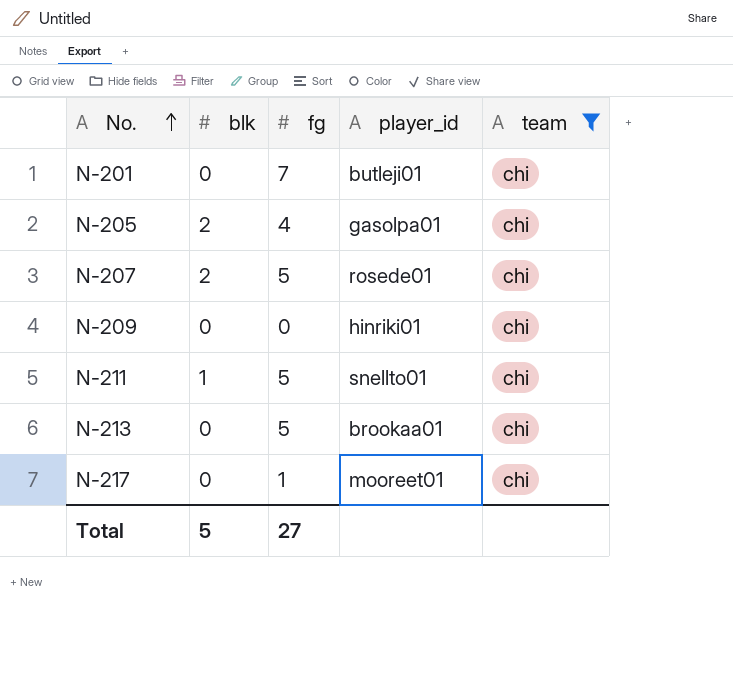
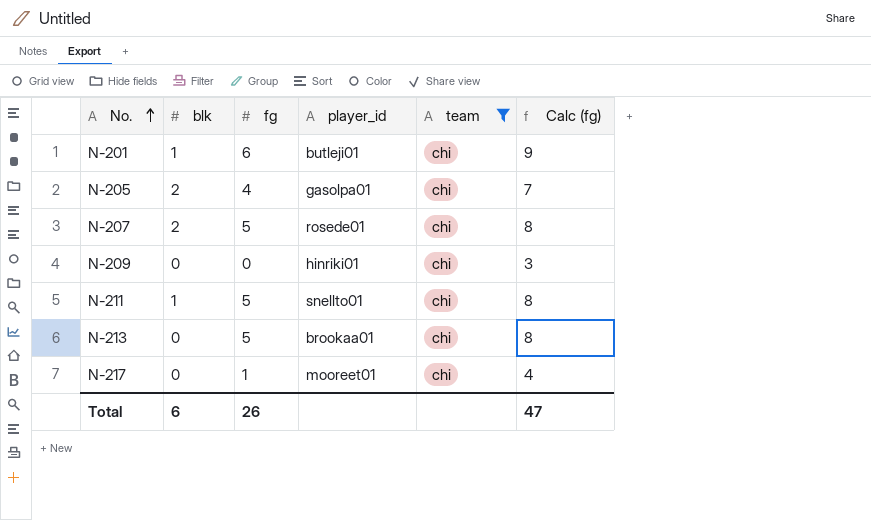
column Calc (fg) | formula: none -> [fg] + 3
N-201 | blk: 0 -> 1
N-201 | fg: 7 -> 6
Total | blk: 5 -> 6
Total | fg: 27 -> 26

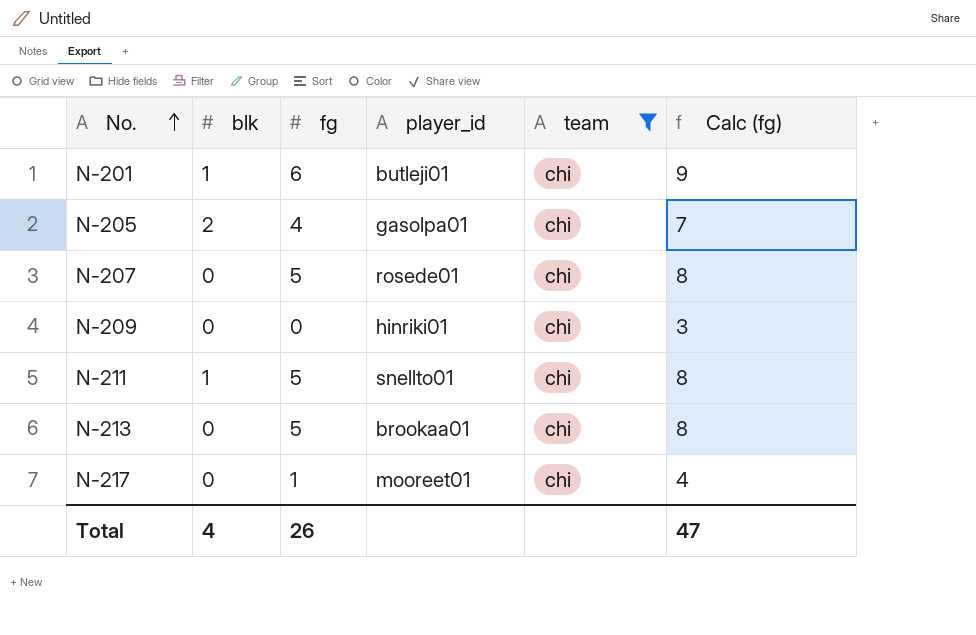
N-207 | blk: 2 -> 0
Total | blk: 6 -> 4

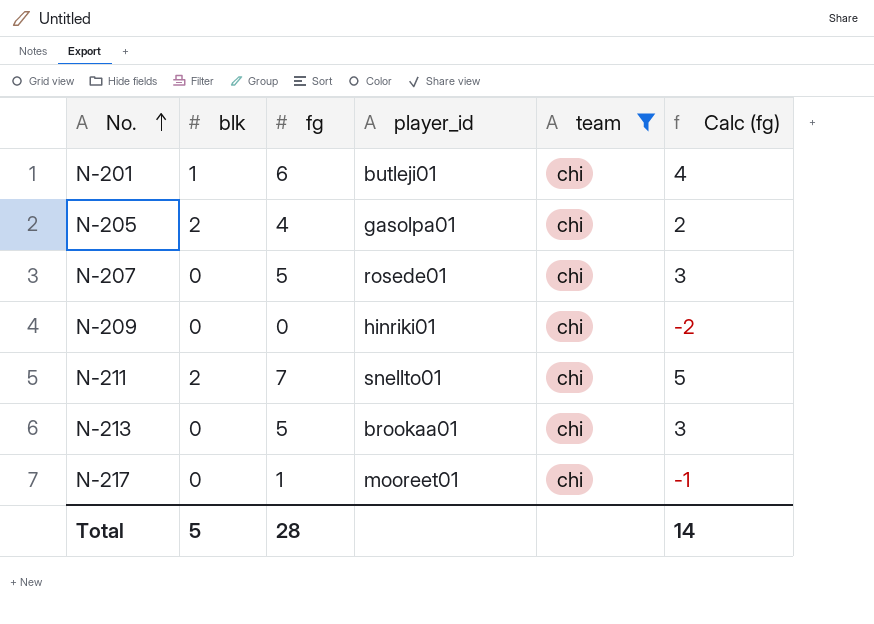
column Calc (fg) | formula: [fg] + 3 -> [fg] - 2
N-211 | blk: 1 -> 2
N-211 | fg: 5 -> 7
Total | blk: 4 -> 5
Total | fg: 26 -> 28
Total | Calc (fg): 47 -> 14

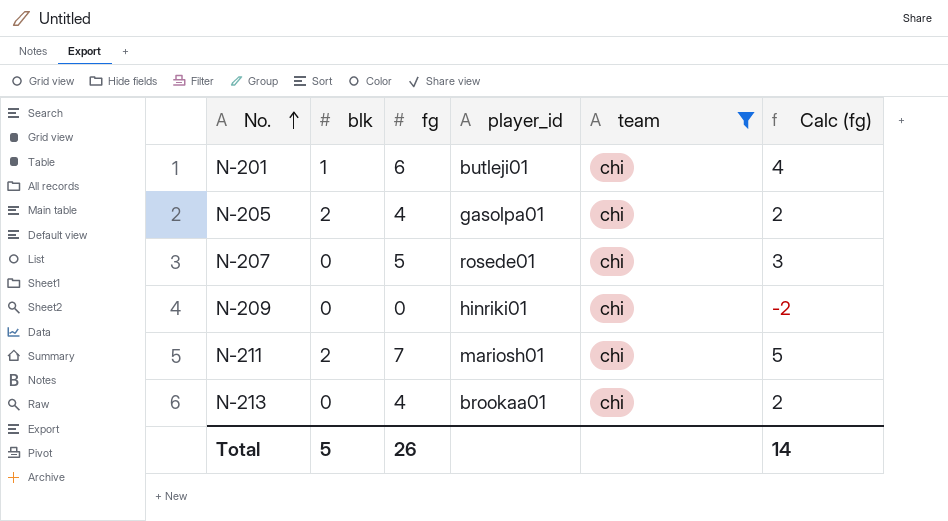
row N-217: 0 | 1 | mooreet01 | chi | -1 -> none
N-211 | player_id: snellto01 -> mariosh01
N-213 | fg: 5 -> 4
N-213 | Calc (fg): 3 -> 2
Total | fg: 28 -> 26

